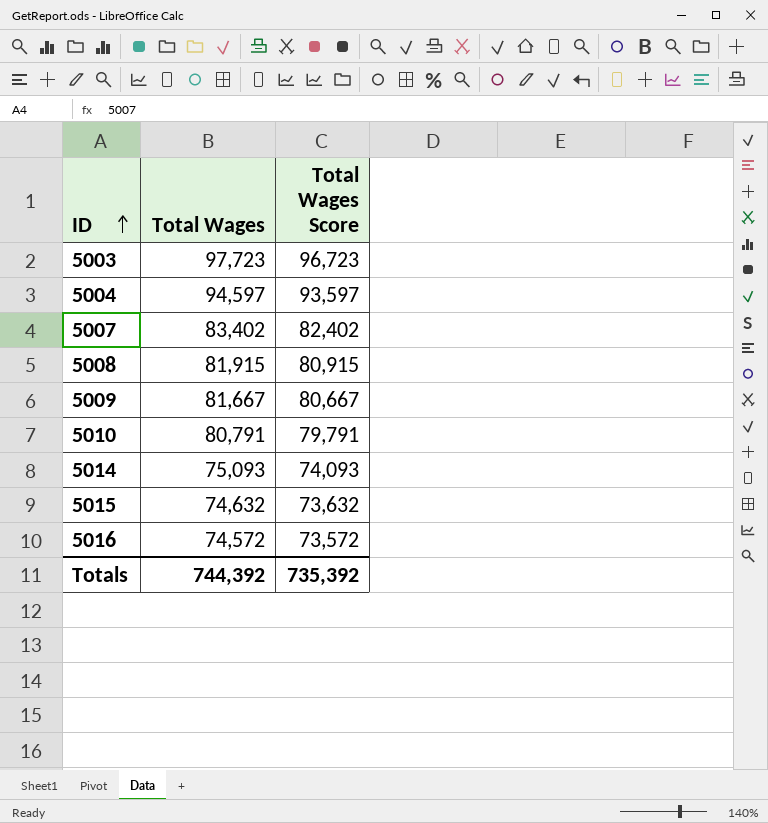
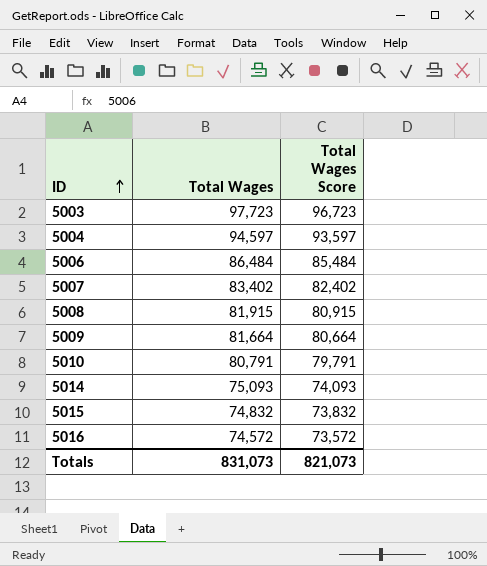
row 5006: none -> 86,484 | 85,484
5009 | Total Wages: 81,667 -> 81,664
5009 | Total Wages Score: 80,667 -> 80,664
5015 | Total Wages: 74,632 -> 74,832
5015 | Total Wages Score: 73,632 -> 73,832
Totals | Total Wages: 744,392 -> 831,073
Totals | Total Wages Score: 735,392 -> 821,073

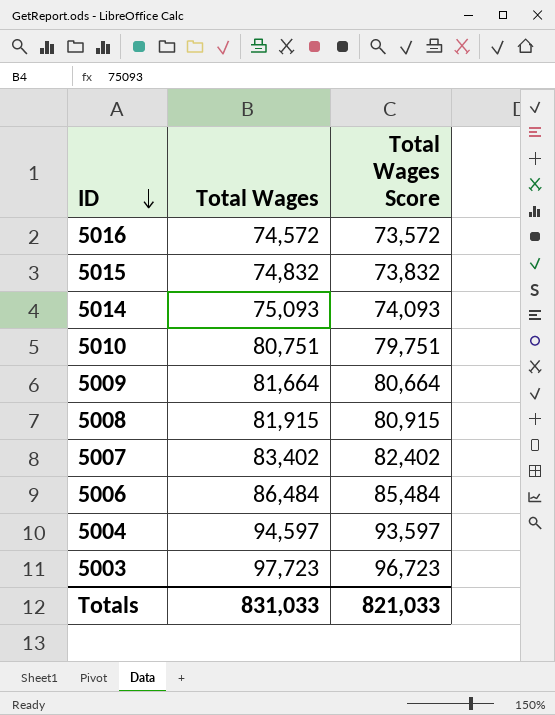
row order: ID ascending -> ID descending
5010 | Total Wages: 80,791 -> 80,751
5010 | Total Wages Score: 79,791 -> 79,751
Totals | Total Wages: 831,073 -> 831,033
Totals | Total Wages Score: 821,073 -> 821,033

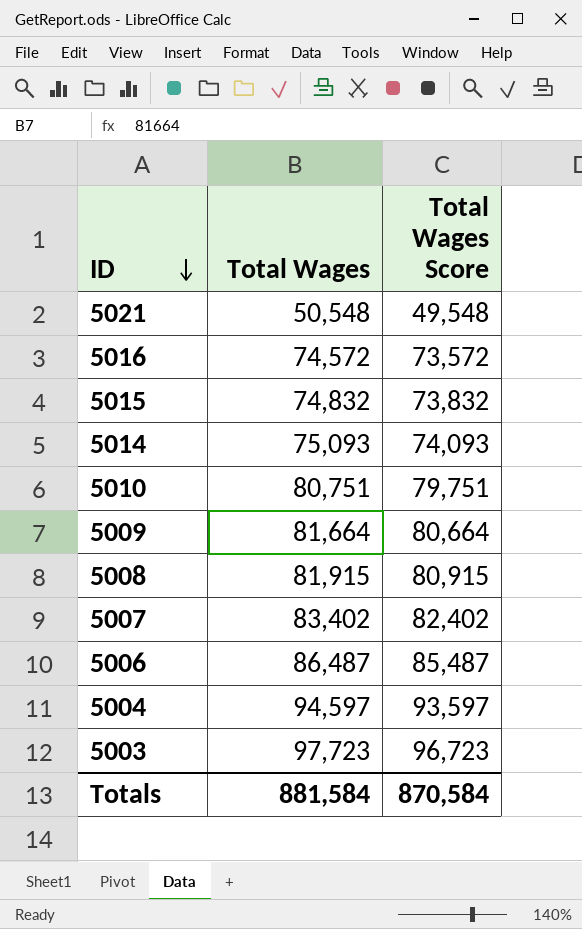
row 5021: none -> 50,548 | 49,548
5006 | Total Wages: 86,484 -> 86,487
5006 | Total Wages Score: 85,484 -> 85,487
Totals | Total Wages: 831,033 -> 881,584
Totals | Total Wages Score: 821,033 -> 870,584

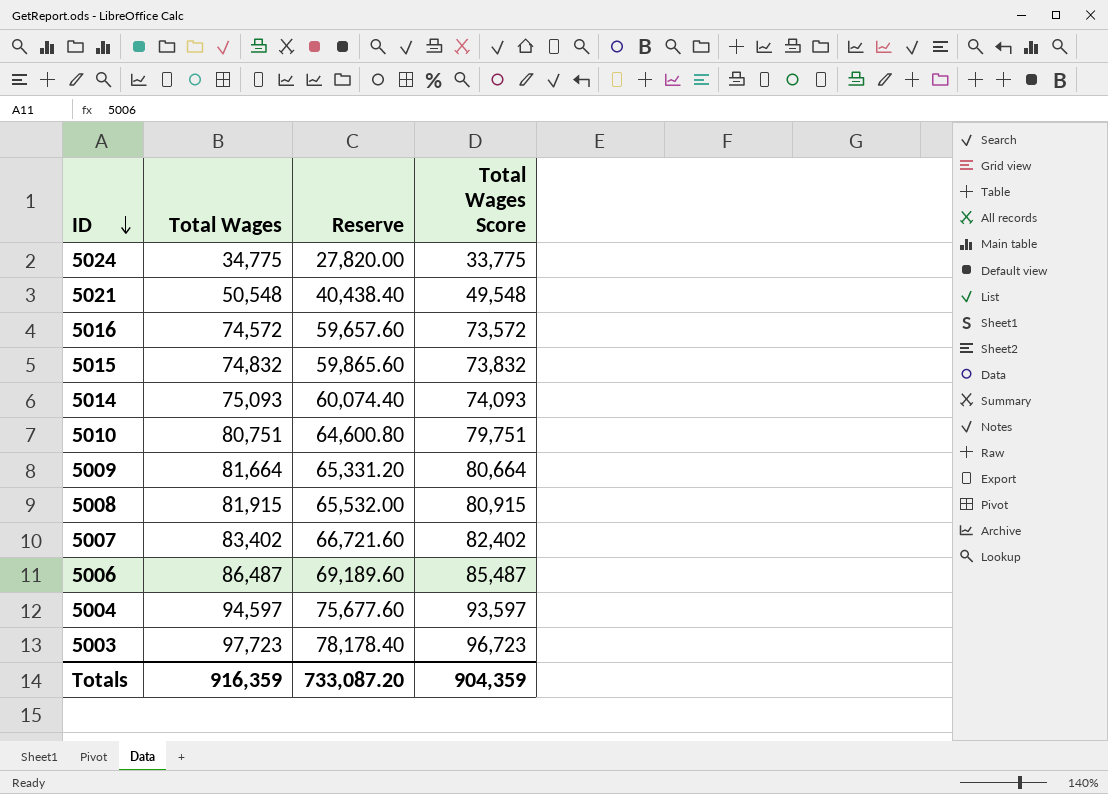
column Reserve | formula: none -> [Total Wages] * 0.8
row 5024: none -> 34,775 | 27,820.00 | 33,775
Totals | Total Wages: 881,584 -> 916,359
Totals | Total Wages Score: 870,584 -> 904,359

